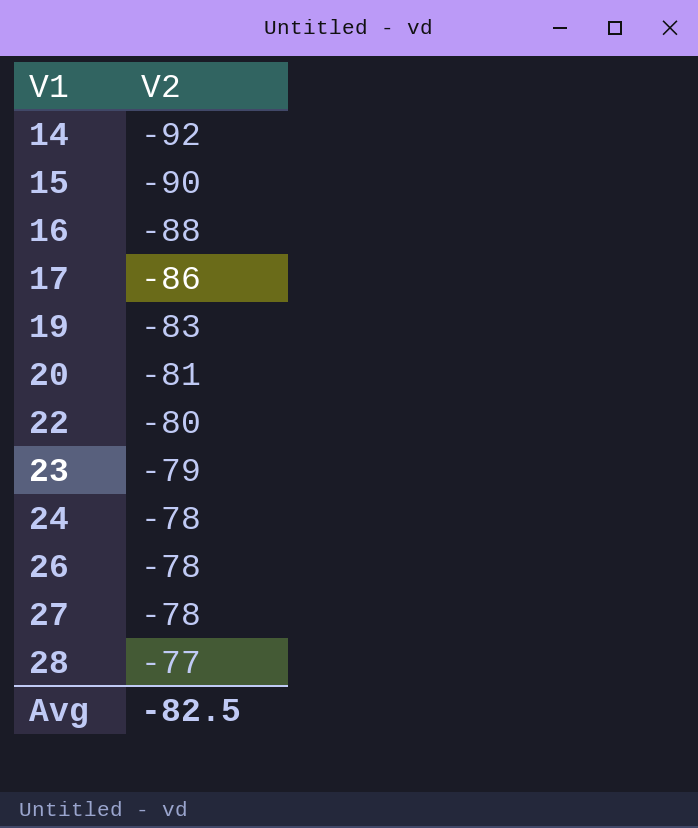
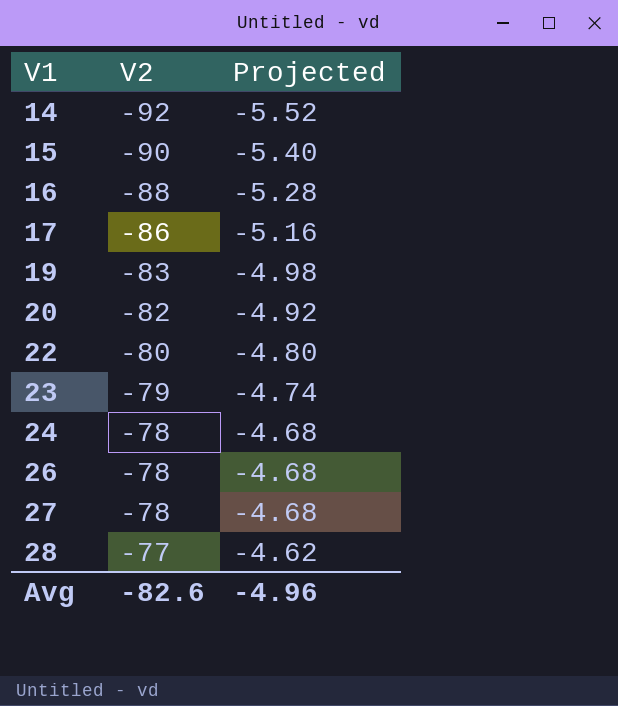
column Projected | formula: none -> [V2] * 0.06
20 | V2: -81 -> -82
Avg | V2: -82.5 -> -82.6

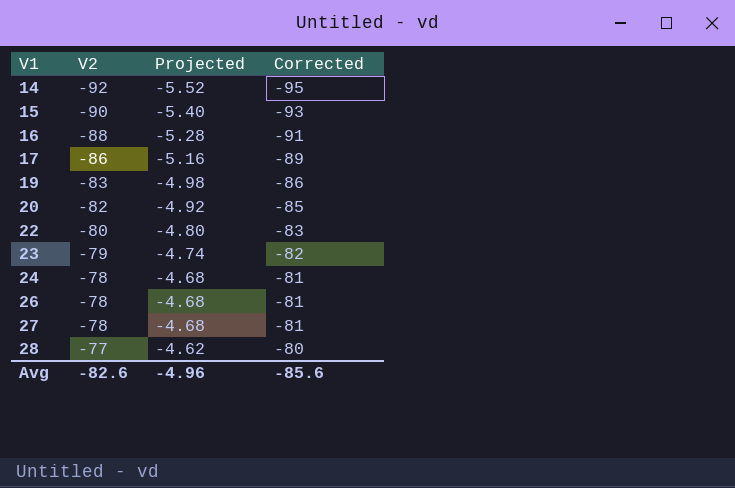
column Corrected | formula: none -> [V2] - 3

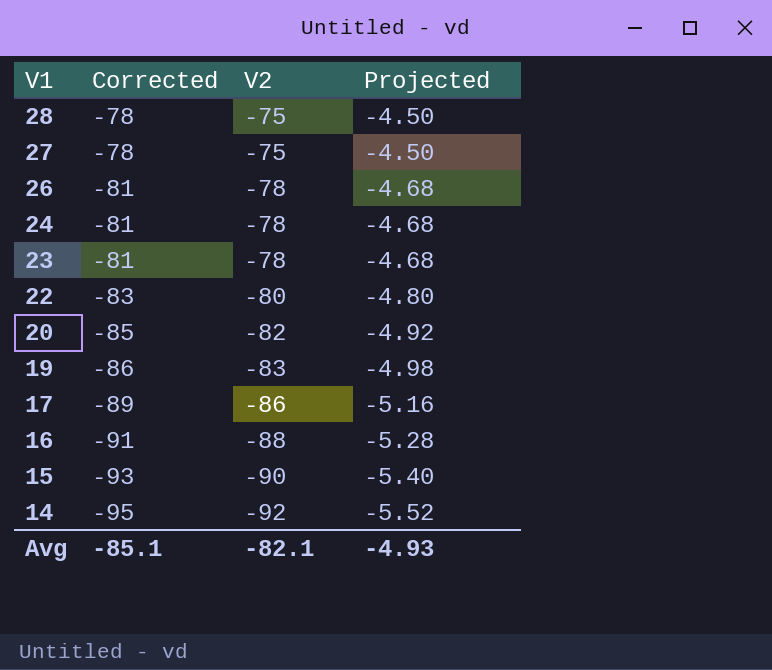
row order: V1 ascending -> V1 descending
column Corrected | position: 4 -> 2
28 | Corrected: -80 -> -78
28 | V2: -77 -> -75
28 | Projected: -4.62 -> -4.50
27 | Corrected: -81 -> -78
27 | V2: -78 -> -75
27 | Projected: -4.68 -> -4.50
23 | Corrected: -82 -> -81
23 | V2: -79 -> -78
23 | Projected: -4.74 -> -4.68
Avg | Corrected: -85.6 -> -85.1
Avg | V2: -82.6 -> -82.1
Avg | Projected: -4.96 -> -4.93

